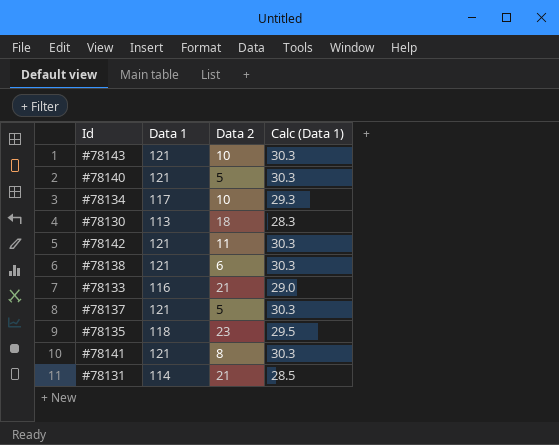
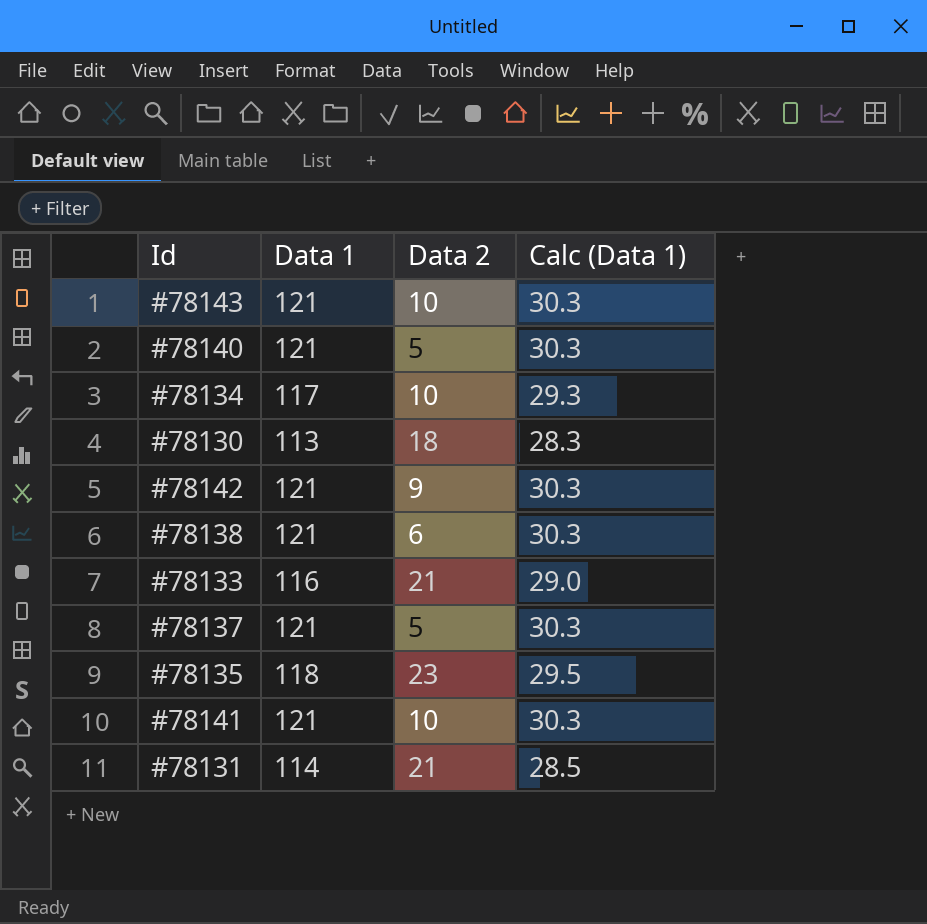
#78142 | Data 2: 11 -> 9
#78141 | Data 2: 8 -> 10

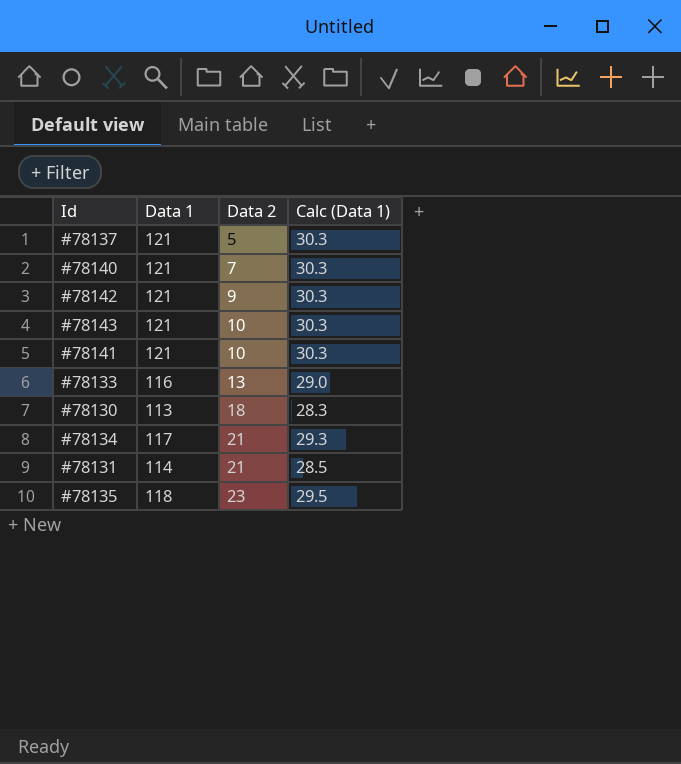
row order: none -> Data 2 ascending
row #78138: 121 | 6 | 30.3 -> none
#78140 | Data 2: 5 -> 7
#78133 | Data 2: 21 -> 13
#78134 | Data 2: 10 -> 21

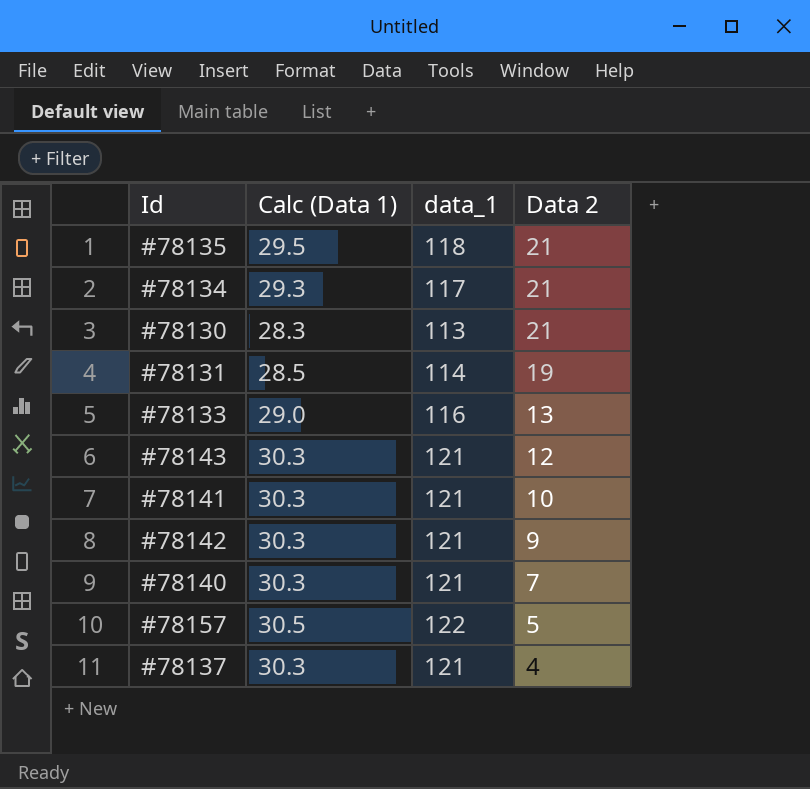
row order: Data 2 ascending -> Data 2 descending
column Calc (Data 1) | position: 4 -> 2
column name: Data 1 -> data_1
#78135 | Data 2: 23 -> 21
#78130 | Data 2: 18 -> 21
#78131 | Data 2: 21 -> 19
#78143 | Data 2: 10 -> 12
row #78157: none -> 30.5 | 122 | 5
#78137 | Data 2: 5 -> 4

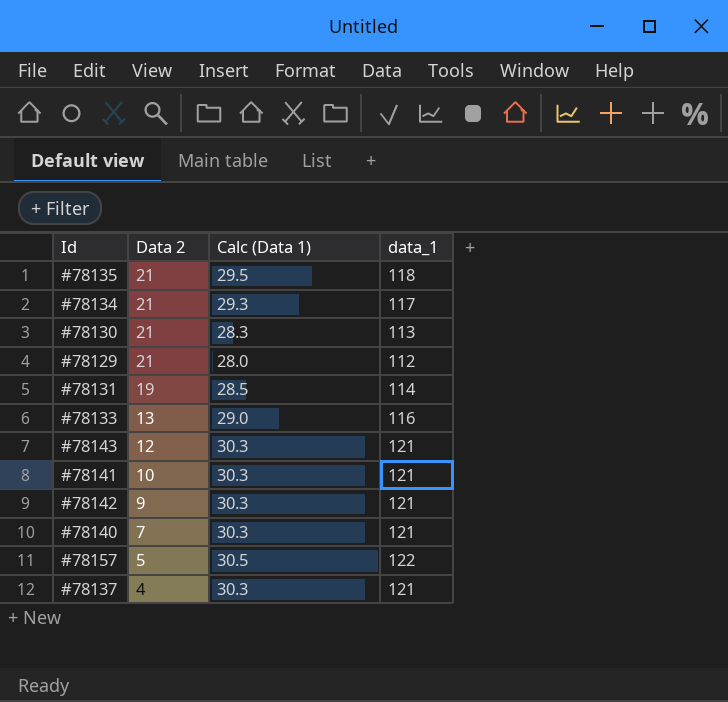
column Data 2 | position: 4 -> 2
row #78129: none -> 21 | 28.0 | 112

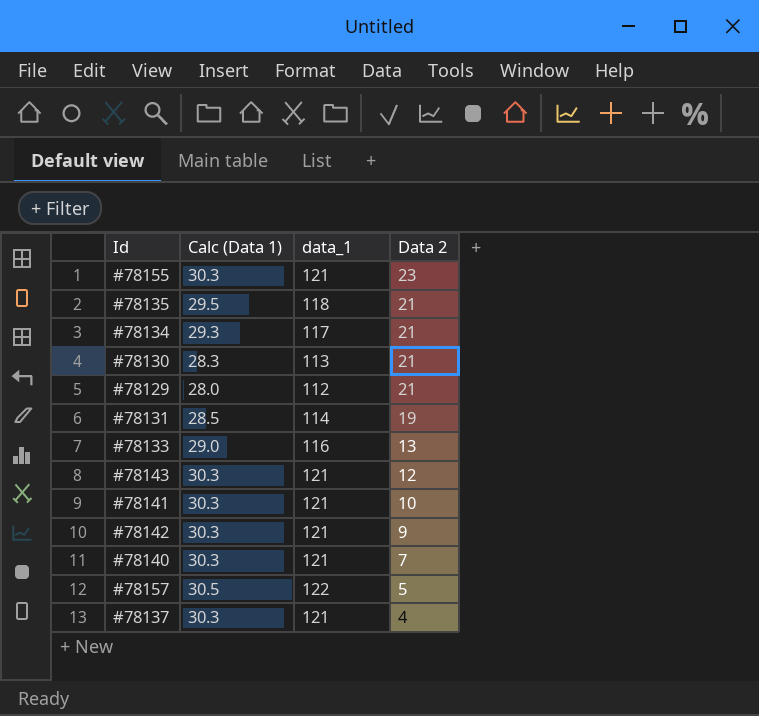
column Data 2 | position: 2 -> 4
row #78155: none -> 30.3 | 121 | 23

